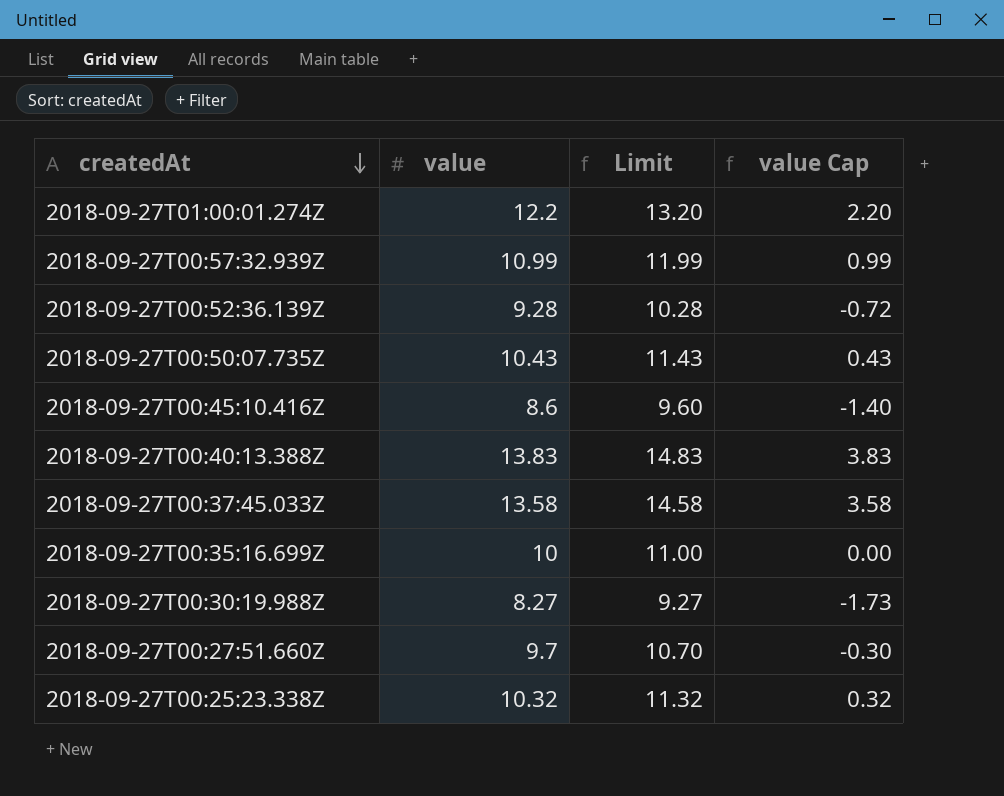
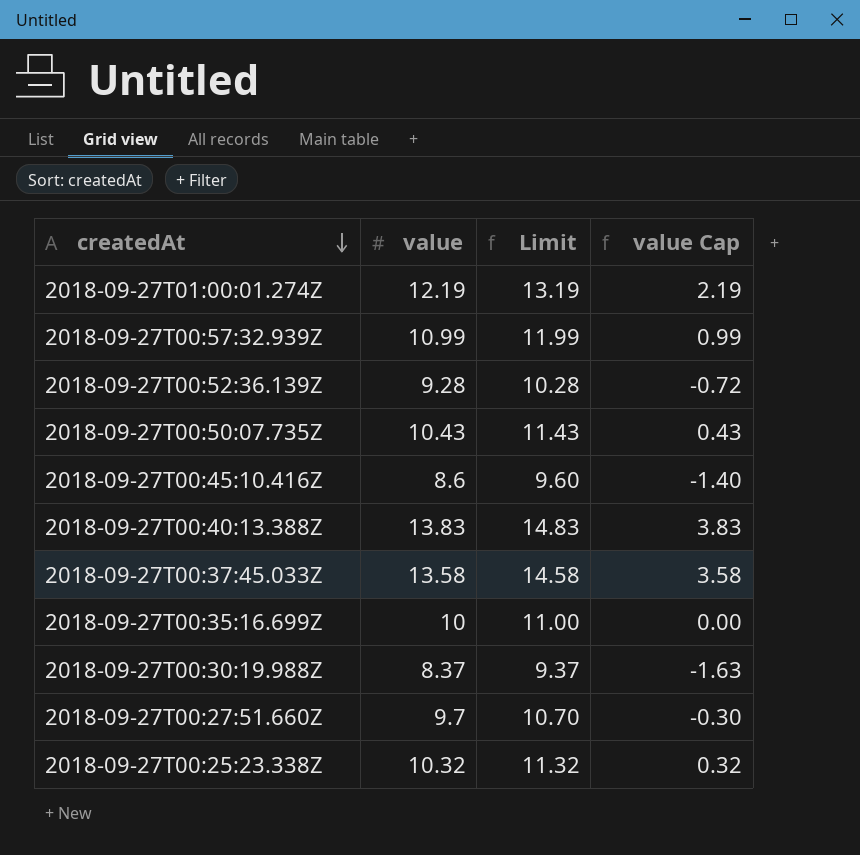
2018-09-27T01:00:01.274Z | value: 12.2 -> 12.19
2018-09-27T01:00:01.274Z | Limit: 13.20 -> 13.19
2018-09-27T01:00:01.274Z | value Cap: 2.20 -> 2.19
2018-09-27T00:30:19.988Z | value: 8.27 -> 8.37
2018-09-27T00:30:19.988Z | Limit: 9.27 -> 9.37
2018-09-27T00:30:19.988Z | value Cap: -1.73 -> -1.63

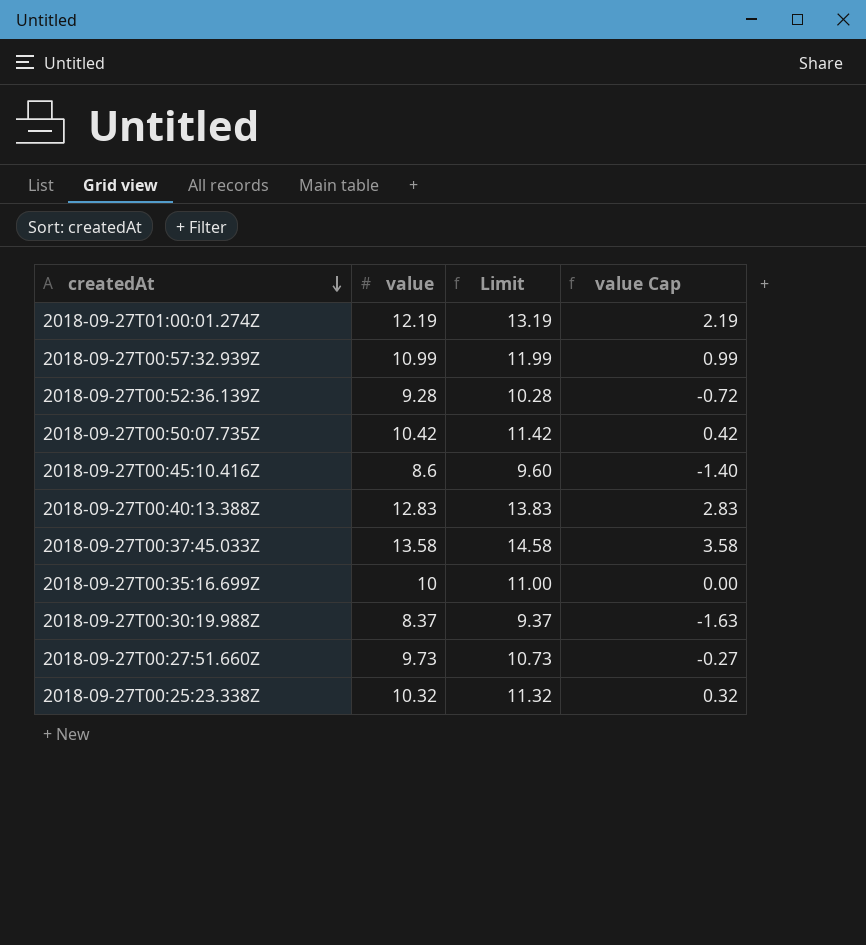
2018-09-27T00:50:07.735Z | value: 10.43 -> 10.42
2018-09-27T00:50:07.735Z | Limit: 11.43 -> 11.42
2018-09-27T00:50:07.735Z | value Cap: 0.43 -> 0.42
2018-09-27T00:40:13.388Z | value: 13.83 -> 12.83
2018-09-27T00:40:13.388Z | Limit: 14.83 -> 13.83
2018-09-27T00:40:13.388Z | value Cap: 3.83 -> 2.83
2018-09-27T00:27:51.660Z | value: 9.7 -> 9.73
2018-09-27T00:27:51.660Z | Limit: 10.70 -> 10.73
2018-09-27T00:27:51.660Z | value Cap: -0.30 -> -0.27

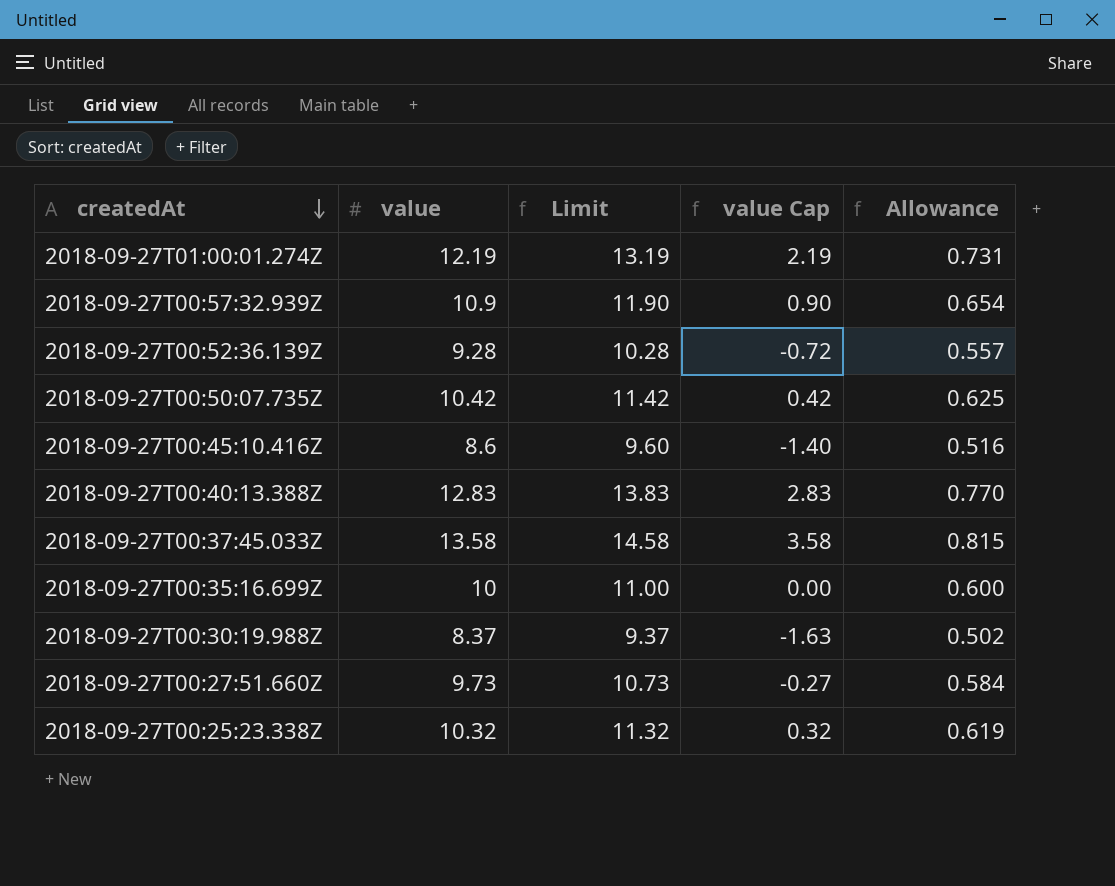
column Allowance | formula: none -> [value] * 0.06
2018-09-27T00:57:32.939Z | value: 10.99 -> 10.9
2018-09-27T00:57:32.939Z | Limit: 11.99 -> 11.90
2018-09-27T00:57:32.939Z | value Cap: 0.99 -> 0.90

